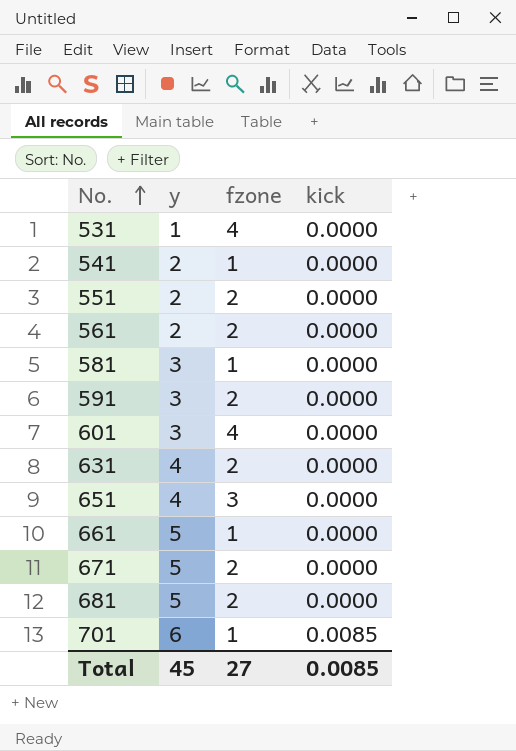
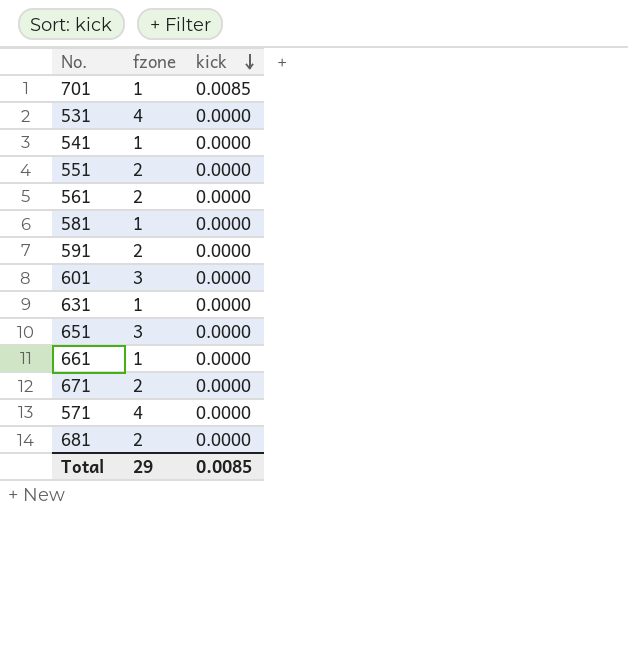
row order: No. ascending -> kick descending
column y | position: 2 -> none
601 | fzone: 4 -> 3
631 | fzone: 2 -> 1
row 571: none -> 4 | 0.0000
Total | fzone: 27 -> 29

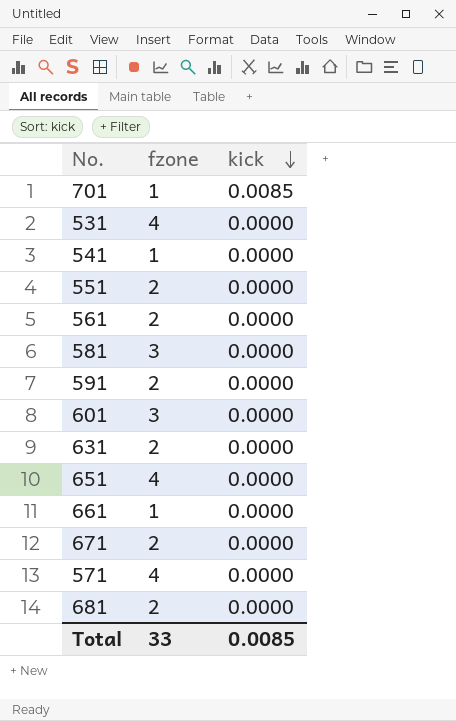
581 | fzone: 1 -> 3
631 | fzone: 1 -> 2
651 | fzone: 3 -> 4
Total | fzone: 29 -> 33

